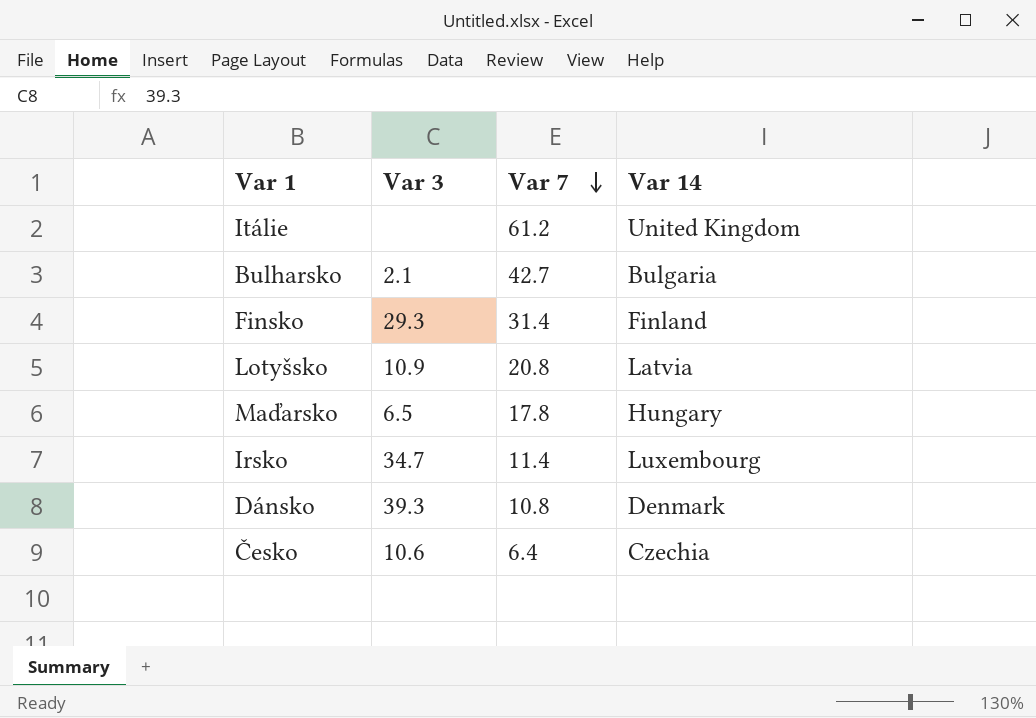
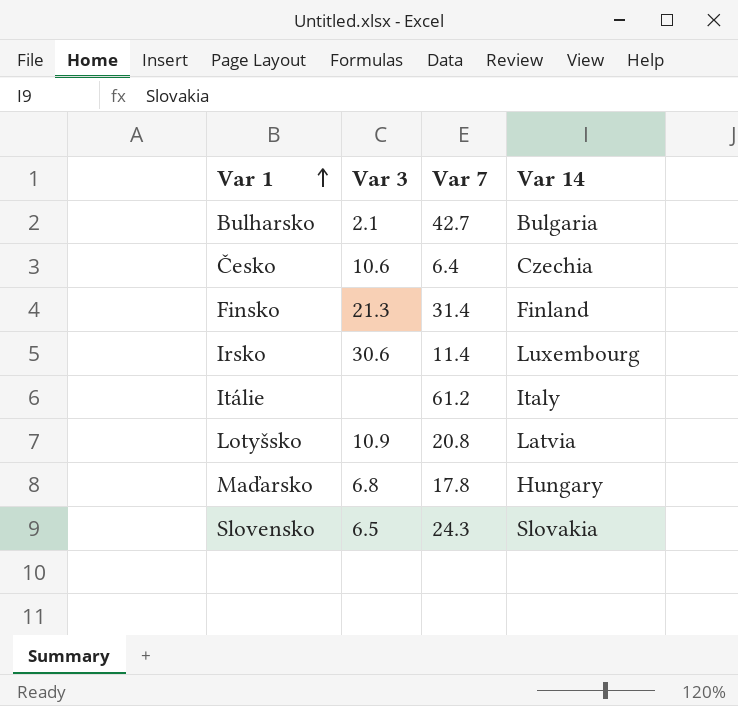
row order: Var 7 descending -> Var 1 ascending
row Dánsko: 39.3 | 10.8 | Denmark -> none
Finsko | Var 3: 29.3 -> 21.3
Irsko | Var 3: 34.7 -> 30.6
Itálie | Var 14: United Kingdom -> Italy
Maďarsko | Var 3: 6.5 -> 6.8
row Slovensko: none -> 6.5 | 24.3 | Slovakia

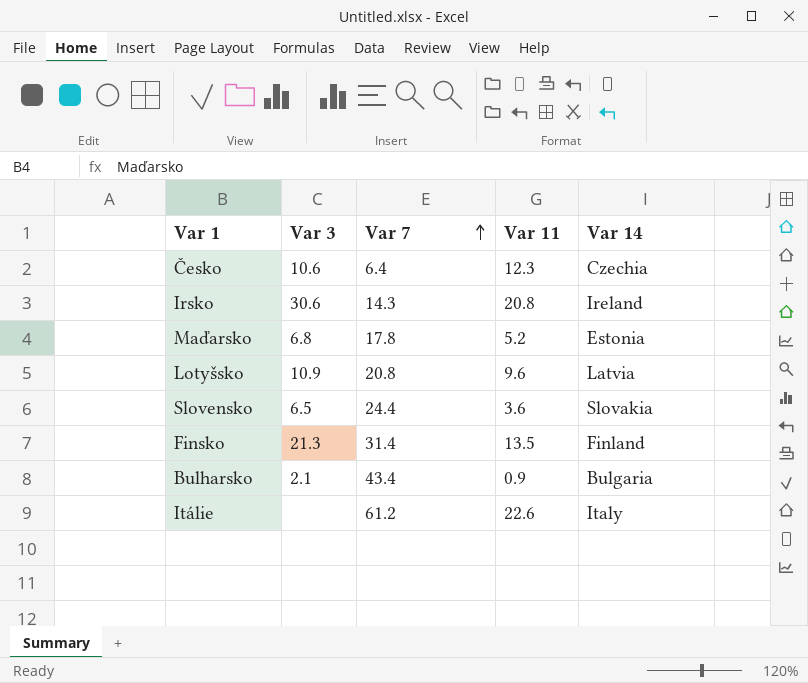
row order: Var 1 ascending -> Var 7 ascending
column Var 11 | position: none -> 4
Irsko | Var 7: 11.4 -> 14.3
Irsko | Var 14: Luxembourg -> Ireland
Maďarsko | Var 14: Hungary -> Estonia
Slovensko | Var 7: 24.3 -> 24.4
Bulharsko | Var 7: 42.7 -> 43.4

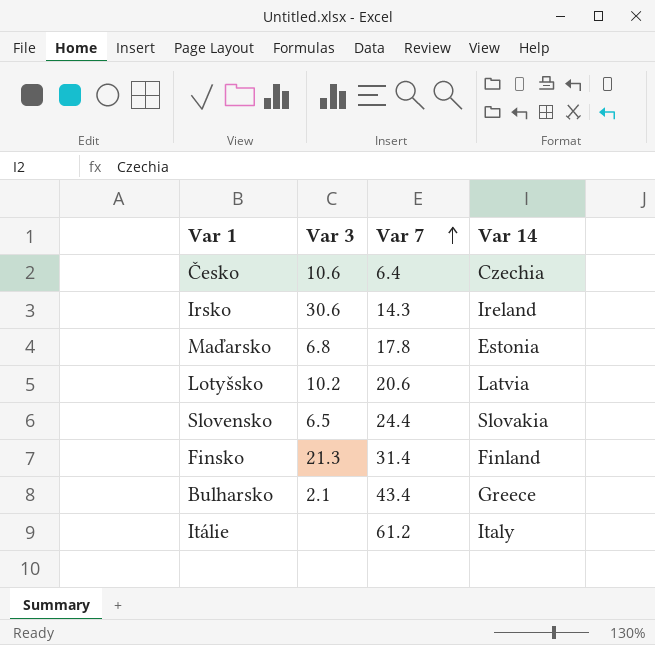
column Var 11 | position: 4 -> none
Lotyšsko | Var 3: 10.9 -> 10.2
Lotyšsko | Var 7: 20.8 -> 20.6
Bulharsko | Var 14: Bulgaria -> Greece

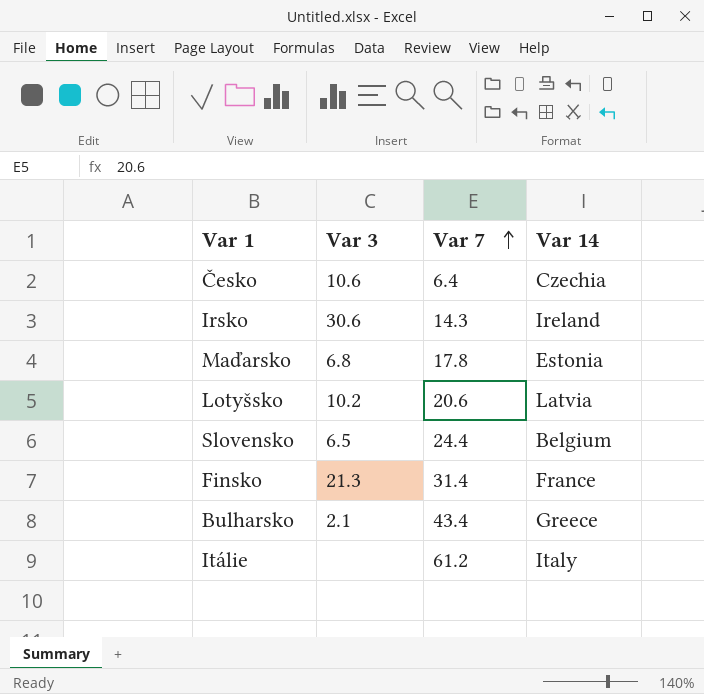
Slovensko | Var 14: Slovakia -> Belgium
Finsko | Var 14: Finland -> France

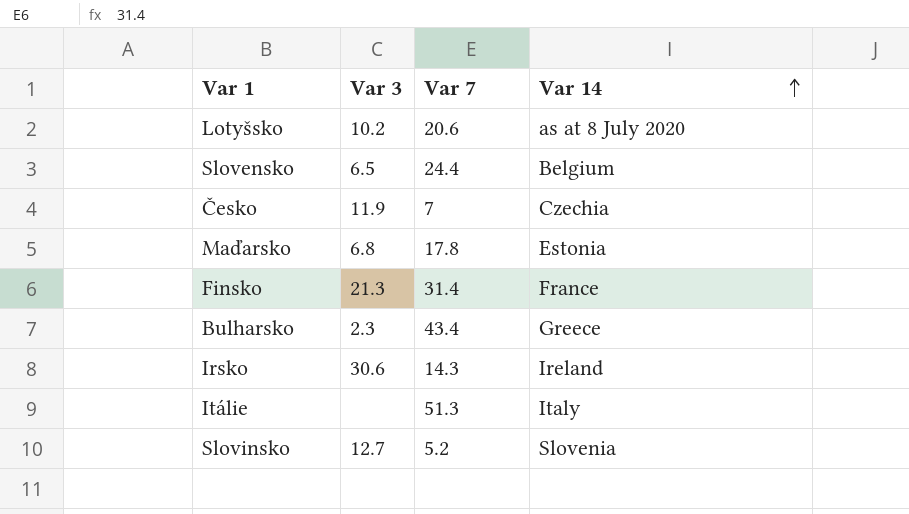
row order: Var 7 ascending -> Var 14 ascending
Lotyšsko | Var 14: Latvia -> as at 8 July 2020
Česko | Var 3: 10.6 -> 11.9
Česko | Var 7: 6.4 -> 7
Bulharsko | Var 3: 2.1 -> 2.3
Itálie | Var 7: 61.2 -> 51.3
row Slovinsko: none -> 12.7 | 5.2 | Slovenia

